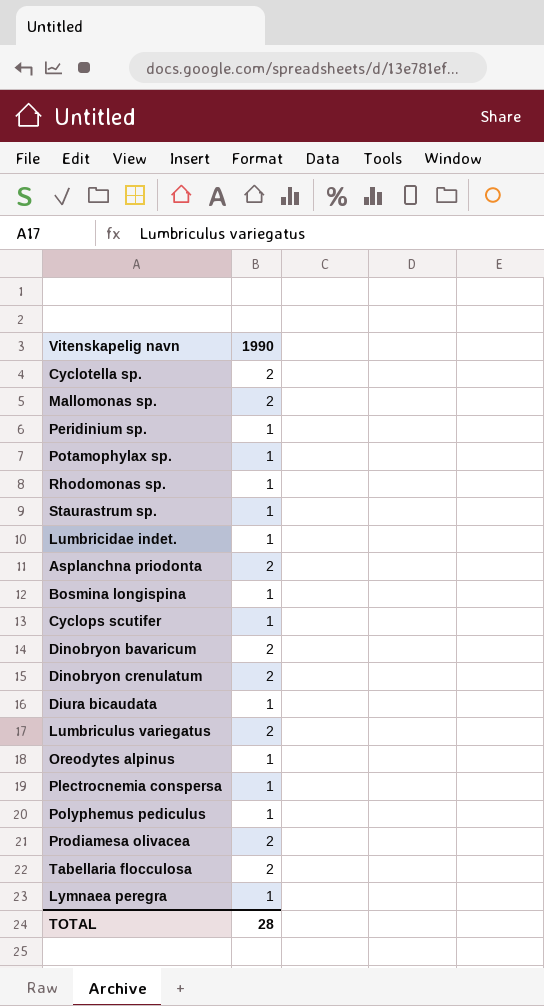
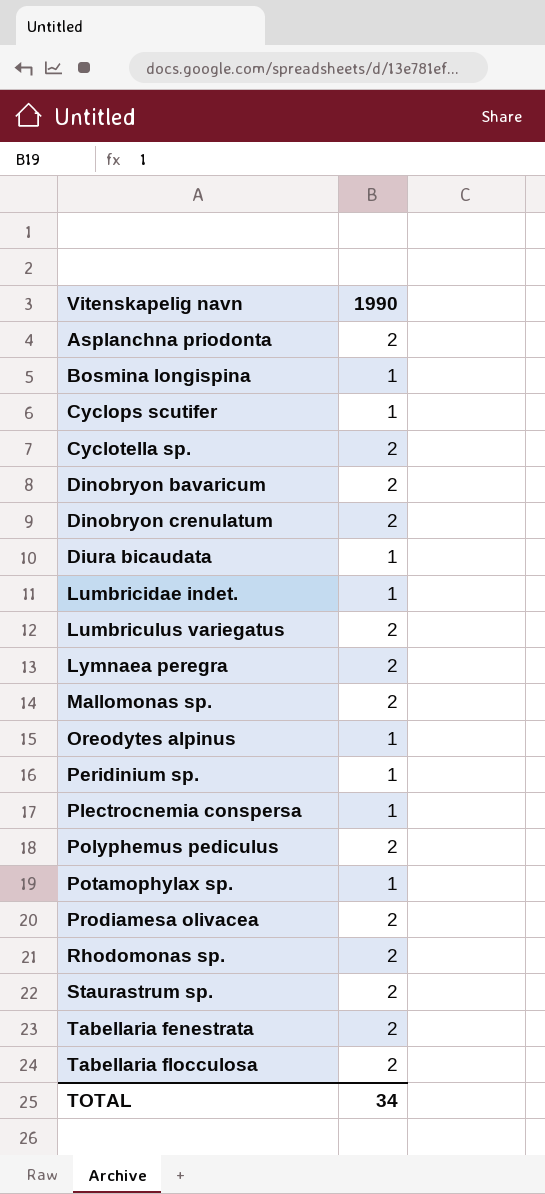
row order: none -> Vitenskapelig navn ascending
Lymnaea peregra | 1990: 1 -> 2
Polyphemus pediculus | 1990: 1 -> 2
Rhodomonas sp. | 1990: 1 -> 2
Staurastrum sp. | 1990: 1 -> 2
row Tabellaria fenestrata: none -> 2
TOTAL | 1990: 28 -> 34

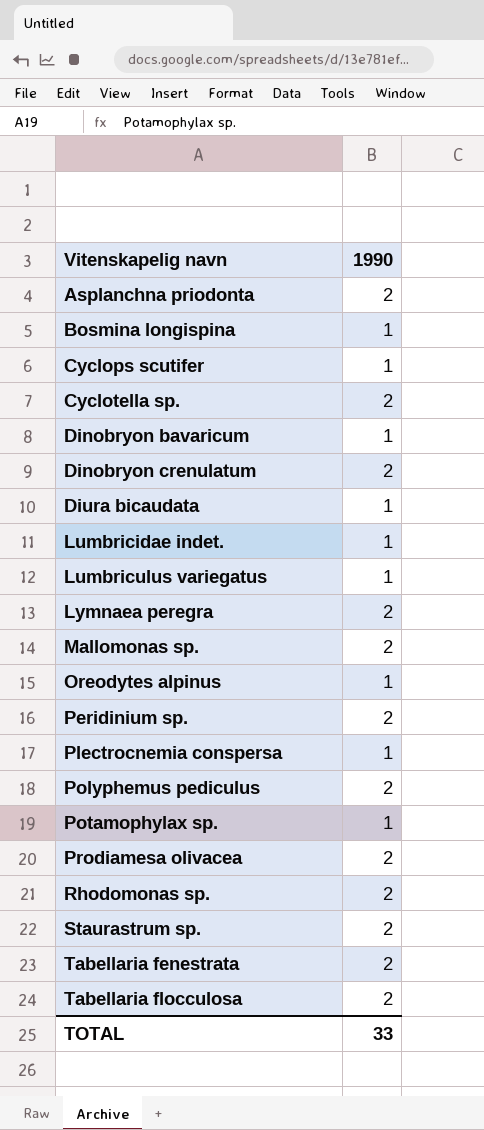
Dinobryon bavaricum | 1990: 2 -> 1
Lumbriculus variegatus | 1990: 2 -> 1
Peridinium sp. | 1990: 1 -> 2
TOTAL | 1990: 34 -> 33

